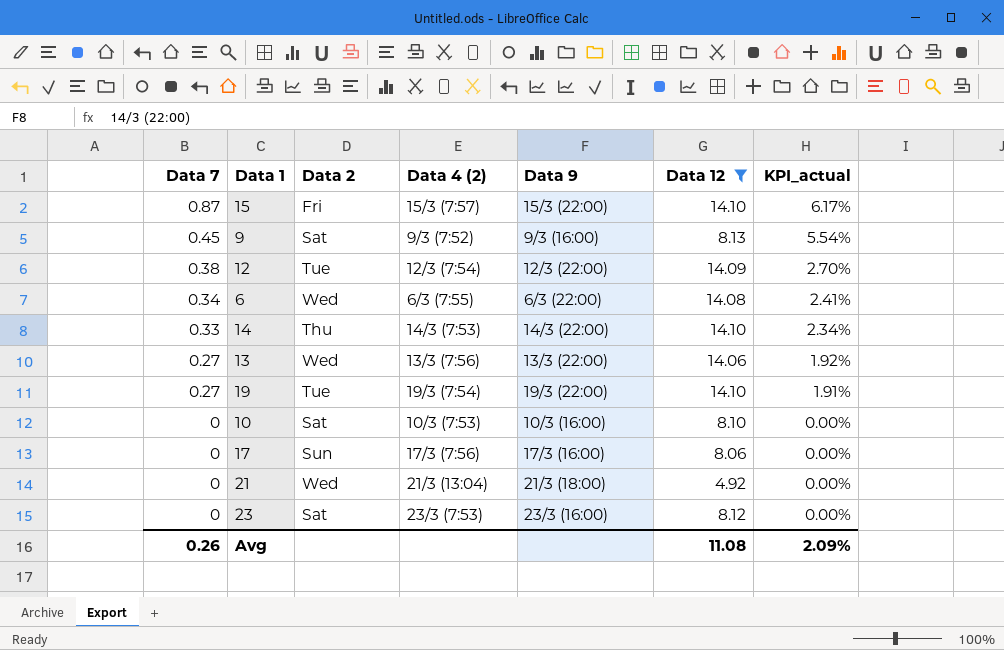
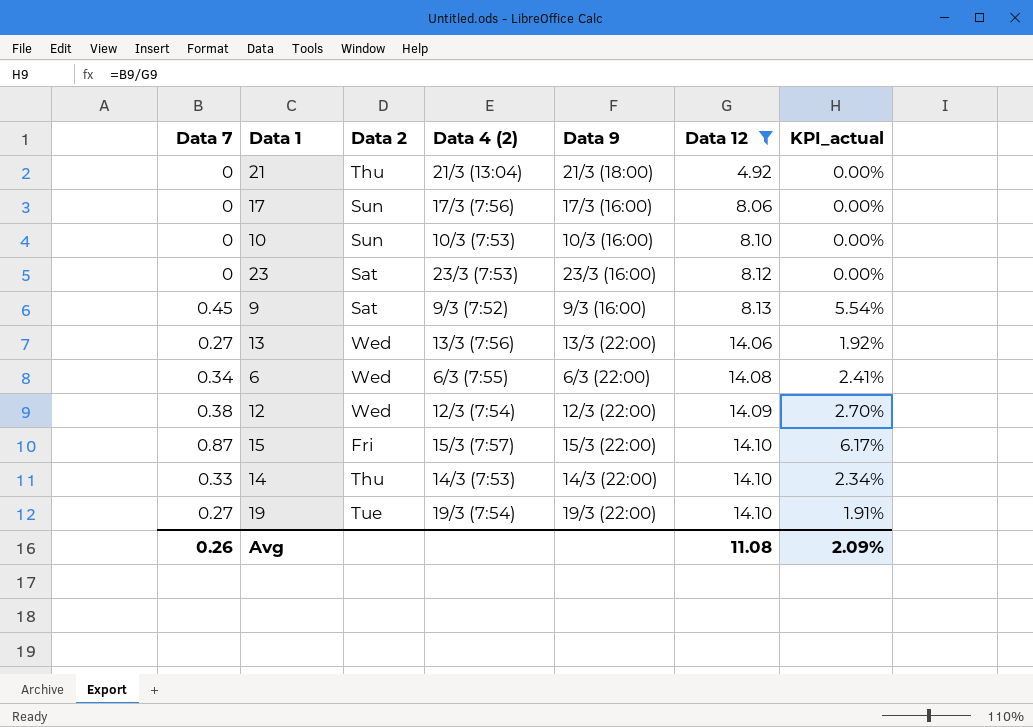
row order: Data 7 descending -> Data 12 ascending
21 | Data 2: Wed -> Thu
10 | Data 2: Sat -> Sun
12 | Data 2: Tue -> Wed

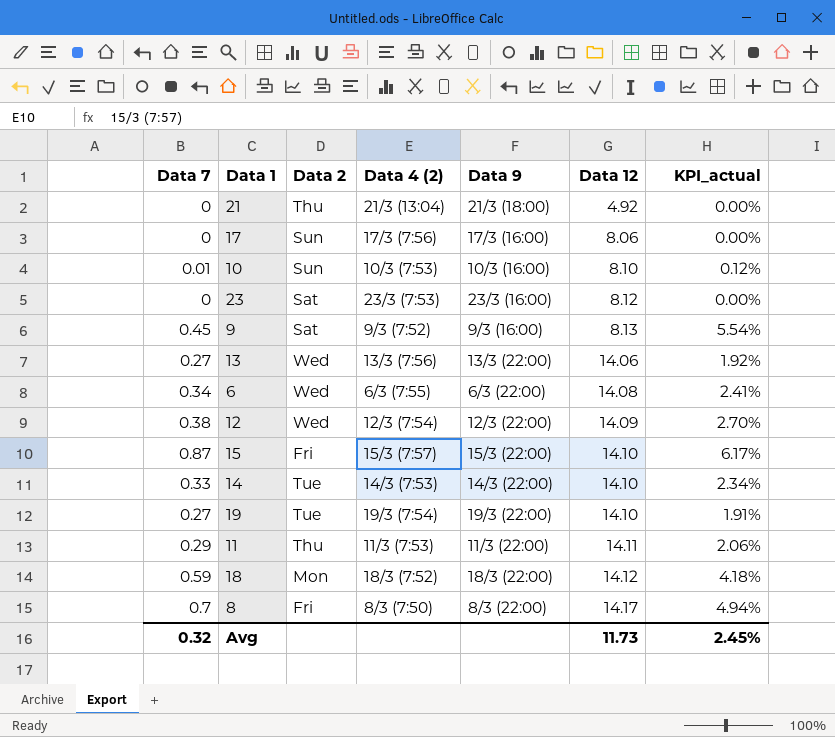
filter: Data 12 <= 14.10 -> none
10 | Data 7: 0 -> 0.01
10 | KPI_actual: 0.00% -> 0.12%
14 | Data 2: Thu -> Tue
Avg | Data 7: 0.26 -> 0.32
Avg | Data 12: 11.08 -> 11.73
Avg | KPI_actual: 2.09% -> 2.45%

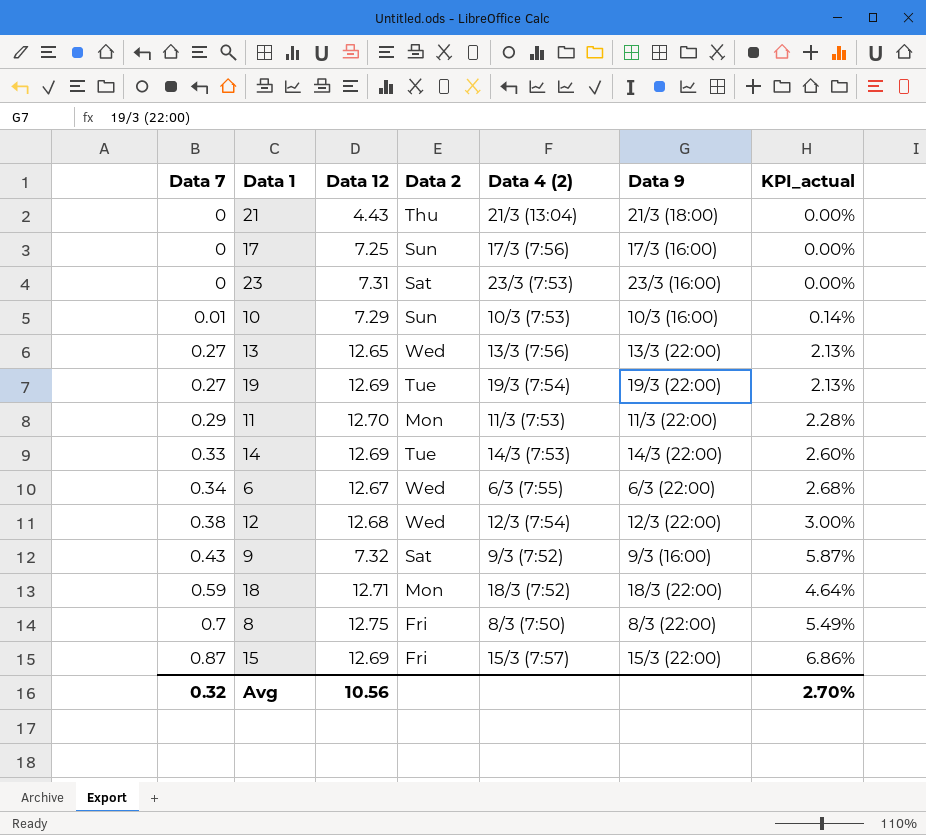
row order: Data 12 ascending -> Data 7 ascending
column Data 12 | position: 6 -> 3
21 | Data 12: 4.92 -> 4.43
17 | Data 12: 8.06 -> 7.25
23 | Data 12: 8.12 -> 7.31
10 | Data 12: 8.10 -> 7.29
10 | KPI_actual: 0.12% -> 0.14%
13 | Data 12: 14.06 -> 12.65
13 | KPI_actual: 1.92% -> 2.13%
19 | Data 12: 14.10 -> 12.69
19 | KPI_actual: 1.91% -> 2.13%
11 | Data 12: 14.11 -> 12.70
11 | Data 2: Thu -> Mon
11 | KPI_actual: 2.06% -> 2.28%
14 | Data 12: 14.10 -> 12.69
14 | KPI_actual: 2.34% -> 2.60%
6 | Data 12: 14.08 -> 12.67
6 | KPI_actual: 2.41% -> 2.68%
12 | Data 12: 14.09 -> 12.68
12 | KPI_actual: 2.70% -> 3.00%
9 | Data 7: 0.45 -> 0.43
9 | Data 12: 8.13 -> 7.32
9 | KPI_actual: 5.54% -> 5.87%
18 | Data 12: 14.12 -> 12.71
18 | KPI_actual: 4.18% -> 4.64%
8 | Data 12: 14.17 -> 12.75
8 | KPI_actual: 4.94% -> 5.49%
15 | Data 12: 14.10 -> 12.69
15 | KPI_actual: 6.17% -> 6.86%
Avg | Data 12: 11.73 -> 10.56
Avg | KPI_actual: 2.45% -> 2.70%

